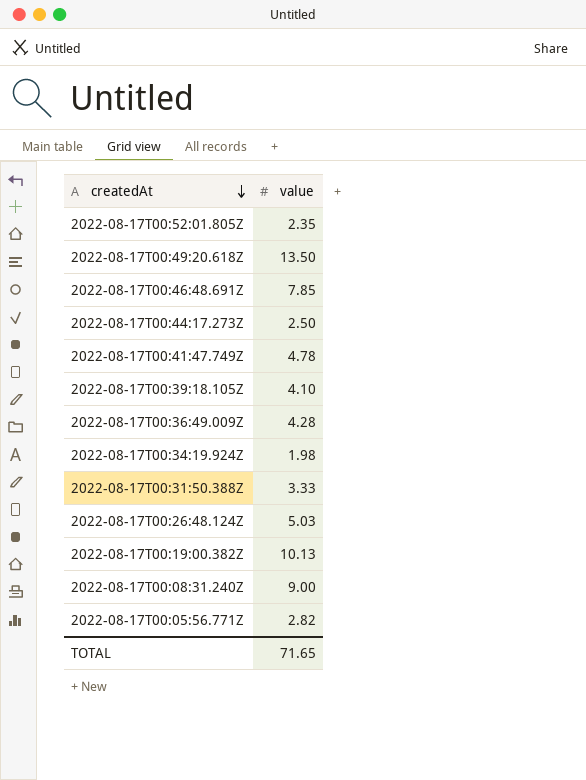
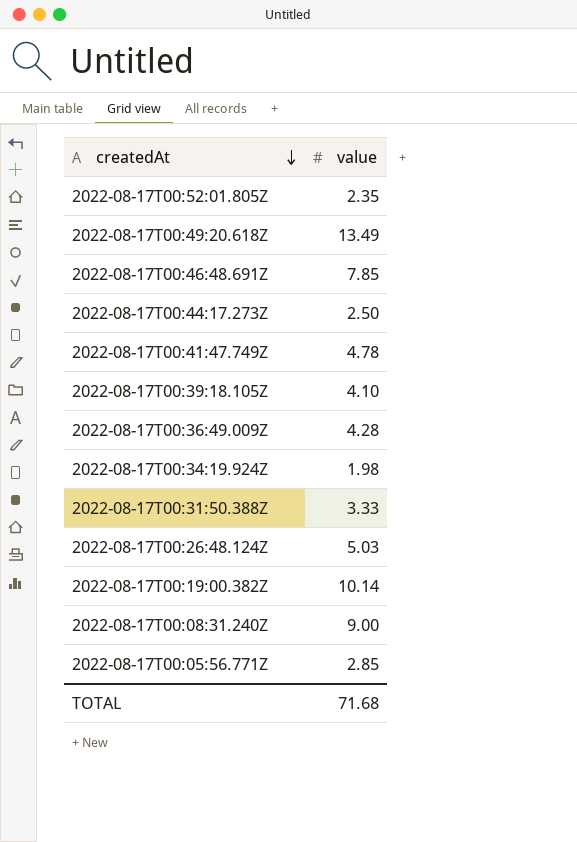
2022-08-17T00:49:20.618Z | value: 13.50 -> 13.49
2022-08-17T00:19:00.382Z | value: 10.13 -> 10.14
2022-08-17T00:05:56.771Z | value: 2.82 -> 2.85
TOTAL | value: 71.65 -> 71.68

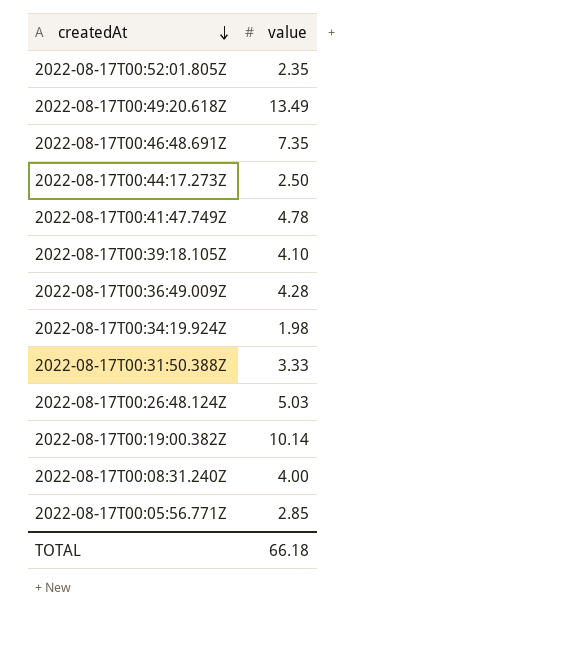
2022-08-17T00:46:48.691Z | value: 7.85 -> 7.35
2022-08-17T00:08:31.240Z | value: 9.00 -> 4.00
TOTAL | value: 71.68 -> 66.18

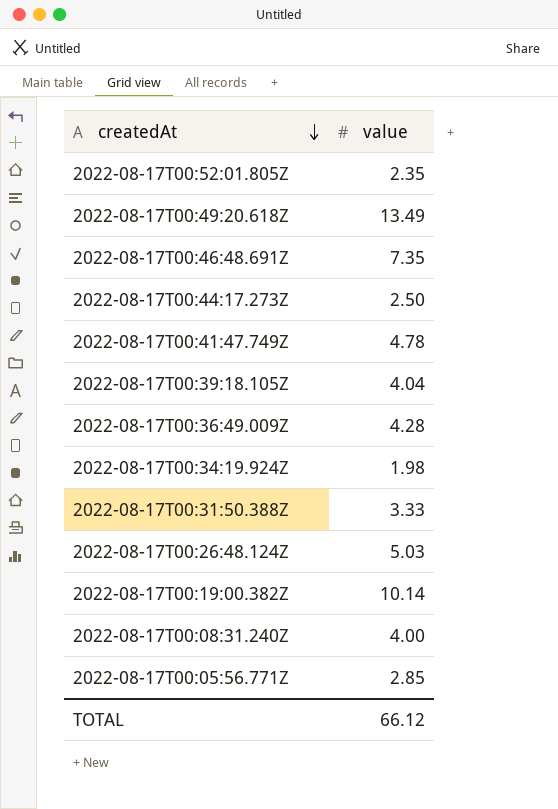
2022-08-17T00:39:18.105Z | value: 4.10 -> 4.04
TOTAL | value: 66.18 -> 66.12

